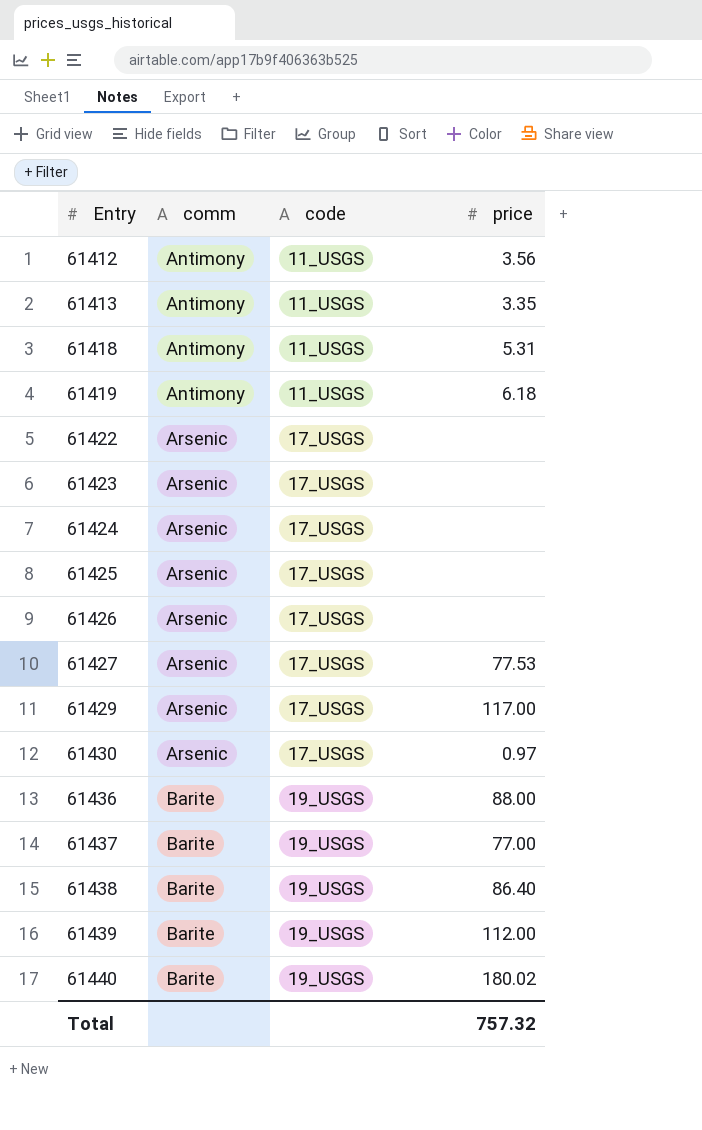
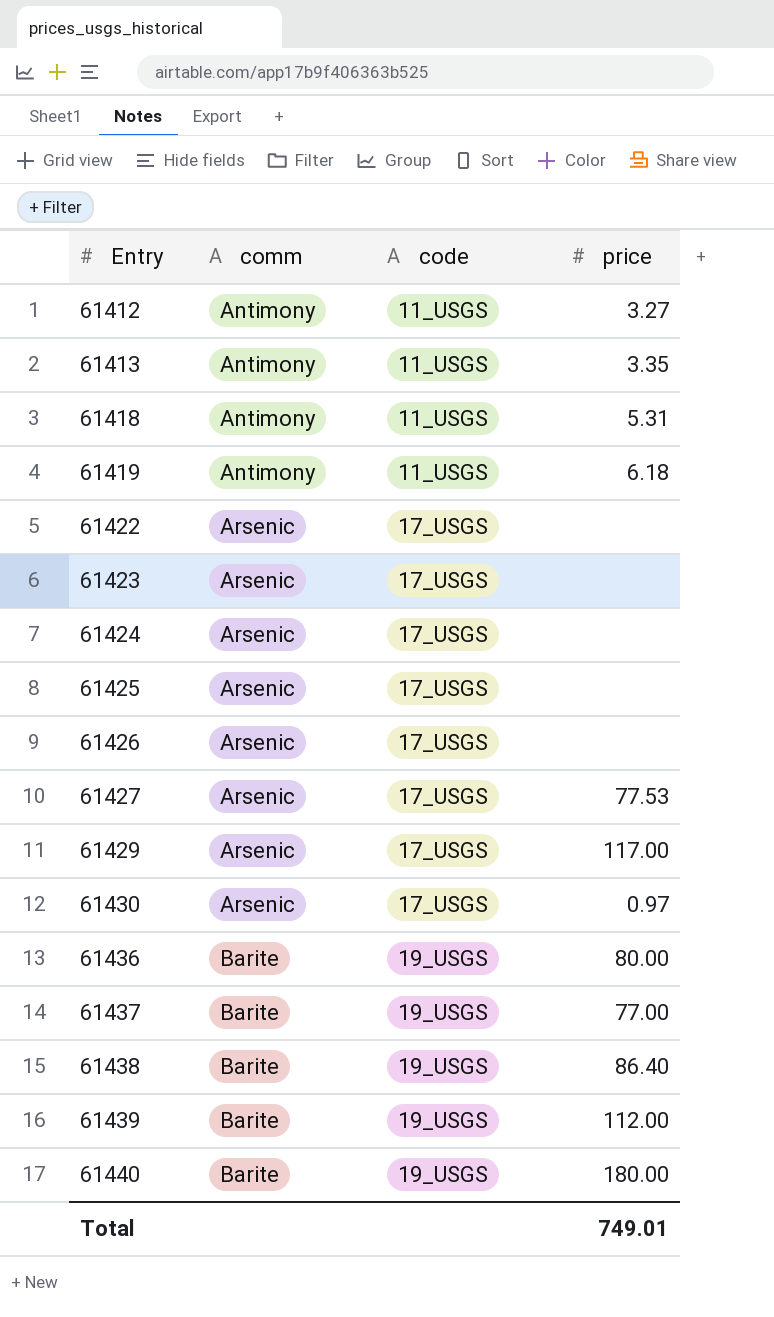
61412 | price: 3.56 -> 3.27
61436 | price: 88.00 -> 80.00
61440 | price: 180.02 -> 180.00
Total | price: 757.32 -> 749.01

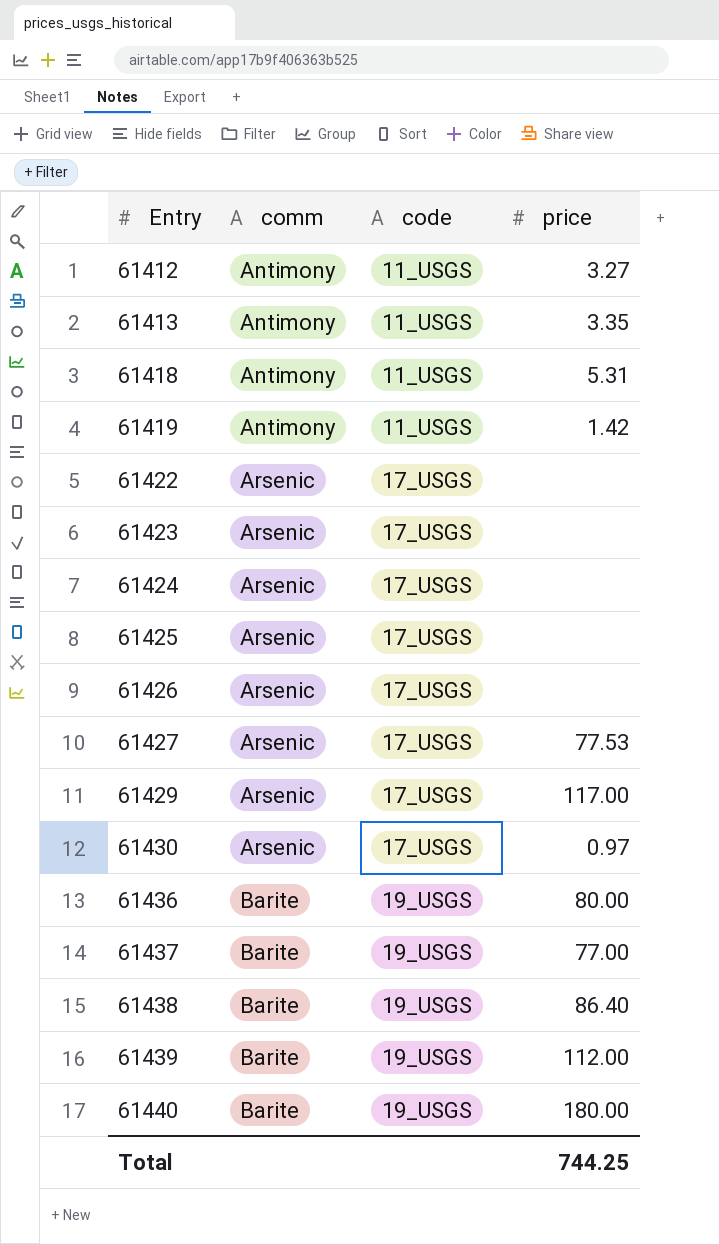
61419 | price: 6.18 -> 1.42
Total | price: 749.01 -> 744.25

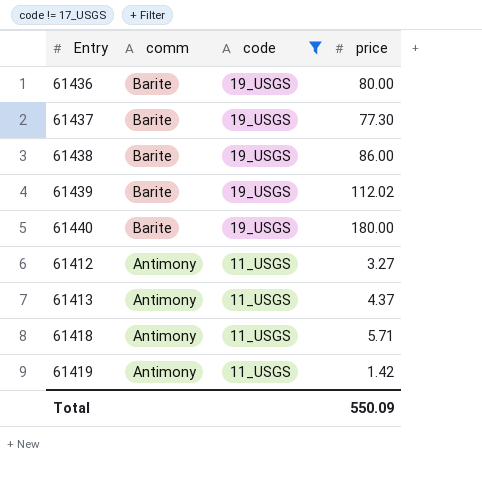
filter: none -> code != 17_USGS
row order: Entry ascending -> comm descending
61437 | price: 77.00 -> 77.30
61438 | price: 86.40 -> 86.00
61439 | price: 112.00 -> 112.02
61413 | price: 3.35 -> 4.37
61418 | price: 5.31 -> 5.71
Total | price: 744.25 -> 550.09

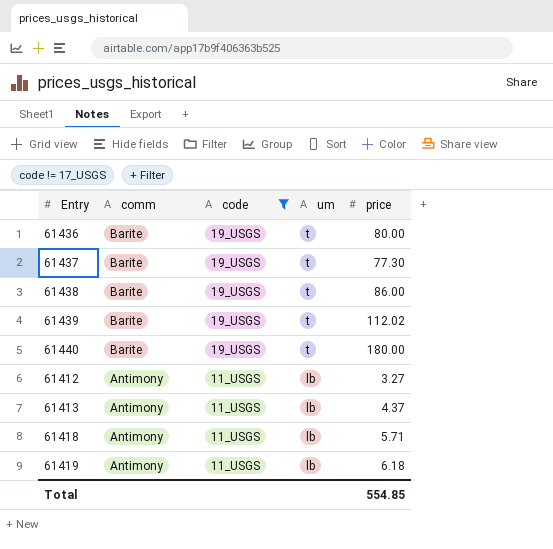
column um | position: none -> 4
61419 | price: 1.42 -> 6.18
Total | price: 550.09 -> 554.85

